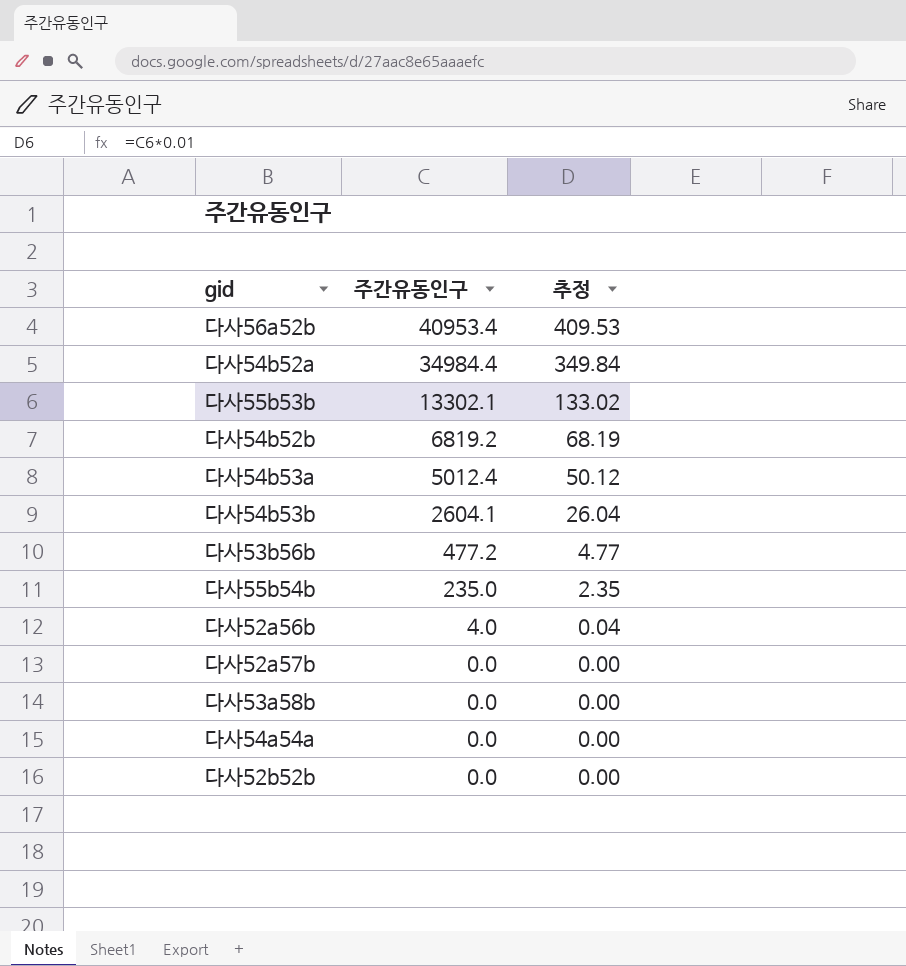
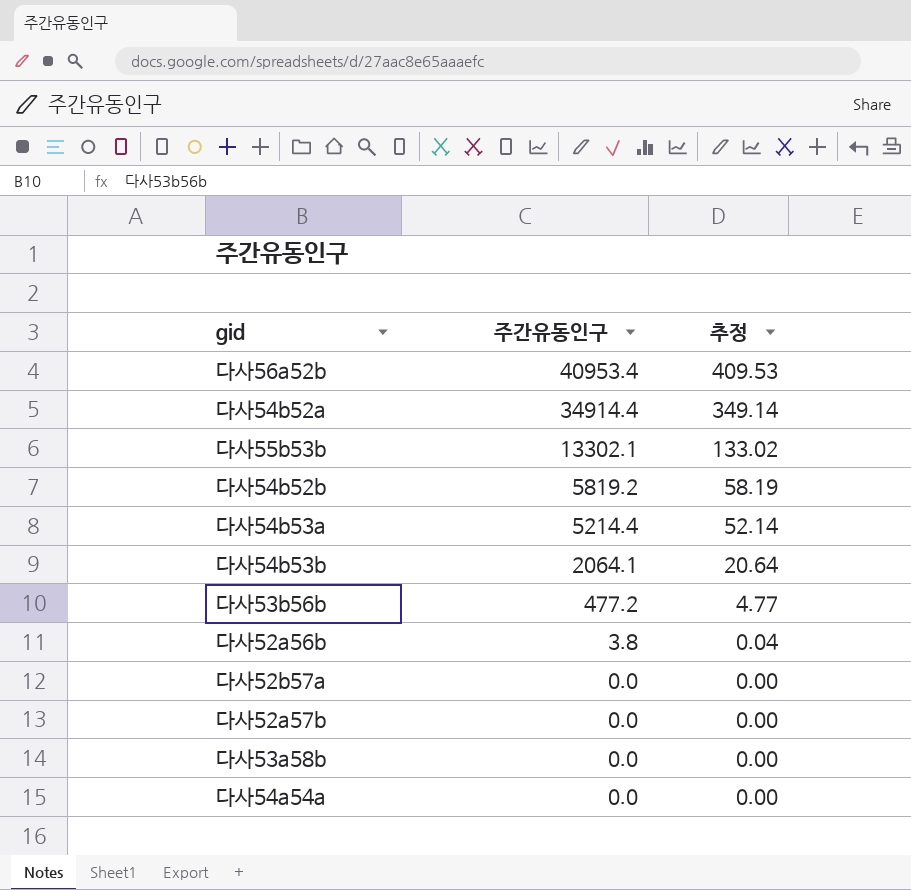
row 다사55b54b: 235.0 | 2.35 -> none
row 다사52b52b: 0.0 | 0.00 -> none
다사54b52a | 주간유동인구: 34984.4 -> 34914.4
다사54b52a | 추정: 349.84 -> 349.14
다사54b52b | 주간유동인구: 6819.2 -> 5819.2
다사54b52b | 추정: 68.19 -> 58.19
다사54b53a | 주간유동인구: 5012.4 -> 5214.4
다사54b53a | 추정: 50.12 -> 52.14
다사54b53b | 주간유동인구: 2604.1 -> 2064.1
다사54b53b | 추정: 26.04 -> 20.64
다사52a56b | 주간유동인구: 4.0 -> 3.8
row 다사52b57a: none -> 0.0 | 0.00

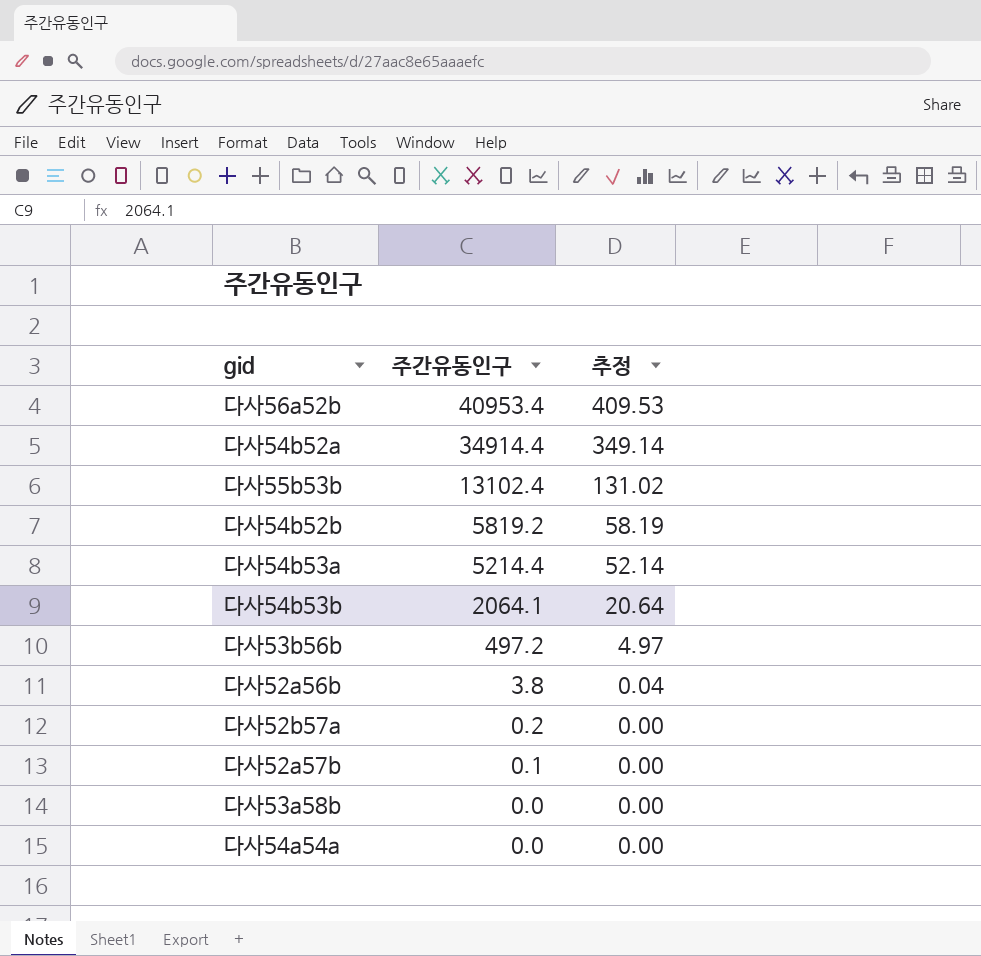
다사55b53b | 주간유동인구: 13302.1 -> 13102.4
다사55b53b | 추정: 133.02 -> 131.02
다사53b56b | 주간유동인구: 477.2 -> 497.2
다사53b56b | 추정: 4.77 -> 4.97
다사52b57a | 주간유동인구: 0.0 -> 0.2
다사52a57b | 주간유동인구: 0.0 -> 0.1

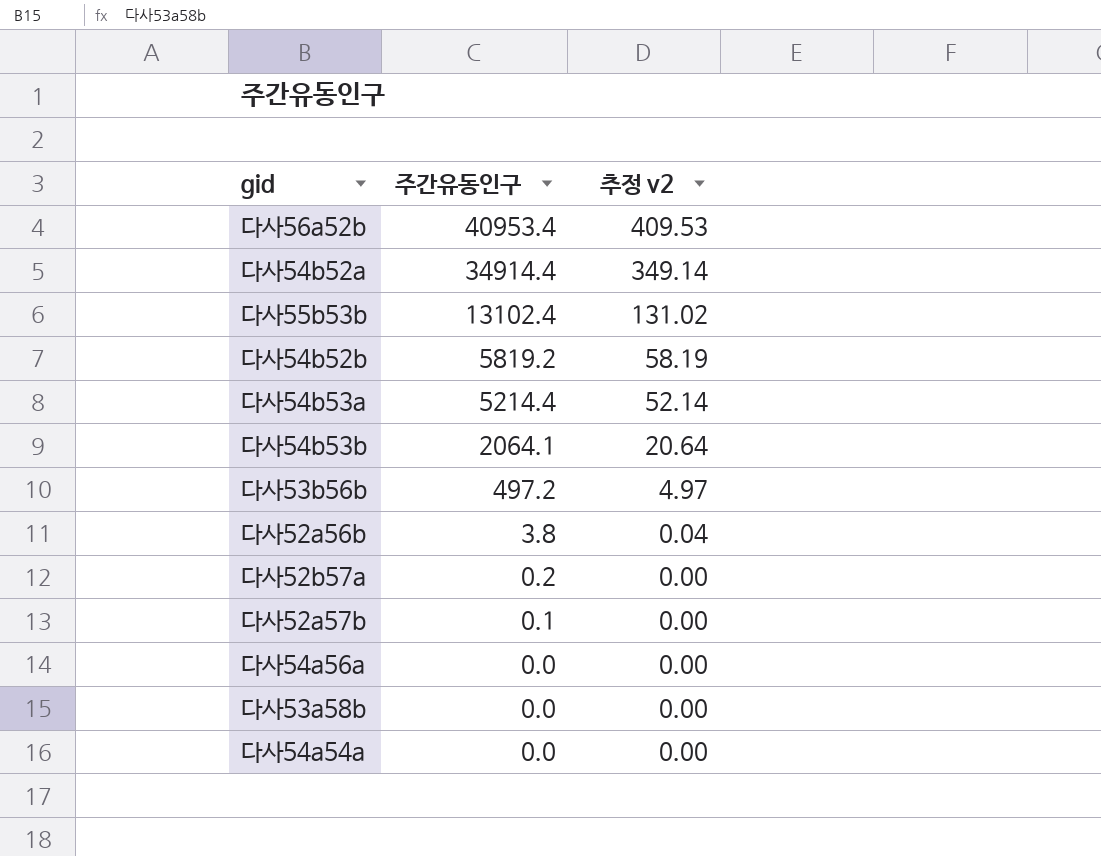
column name: 추정 -> 추정 v2
row 다사54a56a: none -> 0.0 | 0.00

